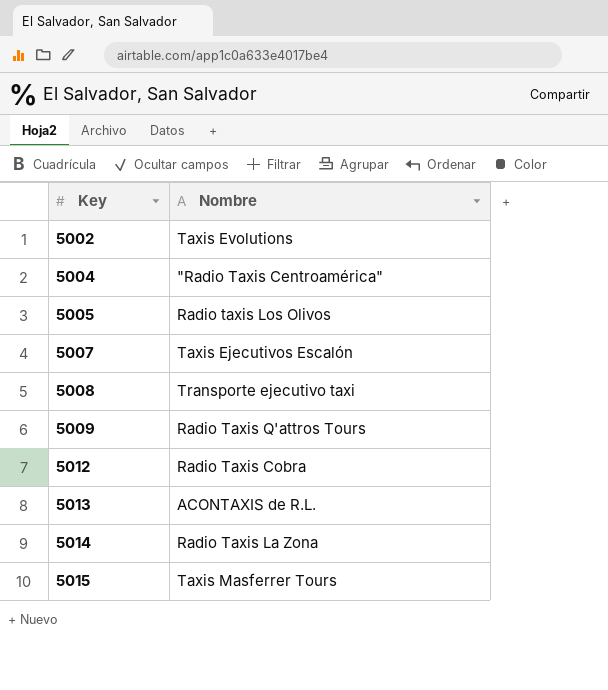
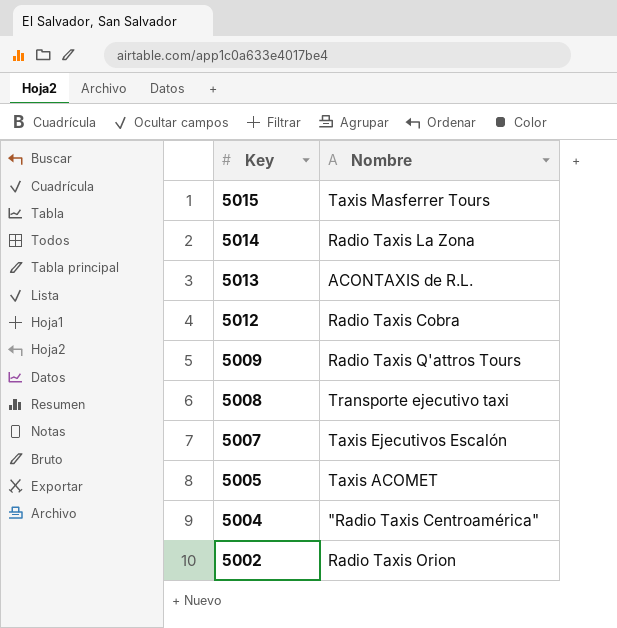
row order: Key ascending -> Key descending
5005 | Nombre: Radio taxis Los Olivos -> Taxis ACOMET
5002 | Nombre: Taxis Evolutions -> Radio Taxis Orion

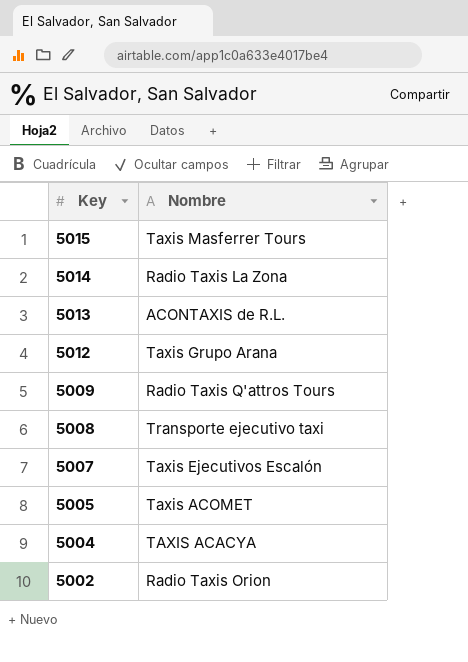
5012 | Nombre: Radio Taxis Cobra -> Taxis Grupo Arana
5004 | Nombre: "Radio Taxis Centroamérica" -> TAXIS ACACYA

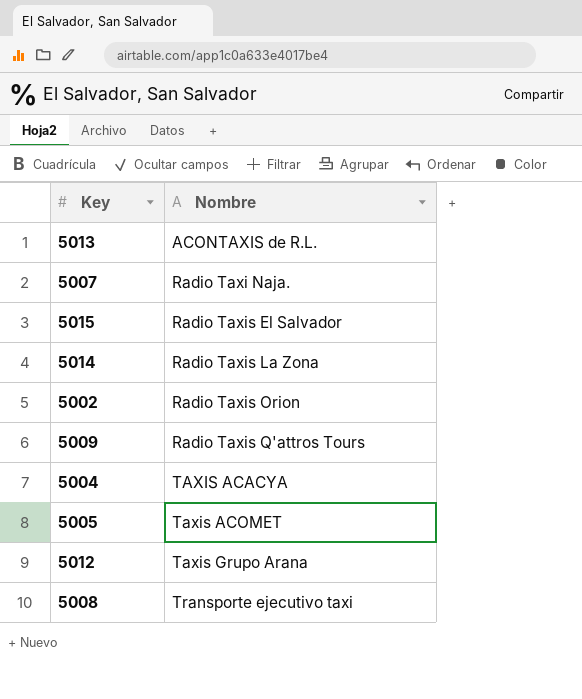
row order: Key descending -> Nombre ascending
5007 | Nombre: Taxis Ejecutivos Escalón -> Radio Taxi Naja.
5015 | Nombre: Taxis Masferrer Tours -> Radio Taxis El Salvador

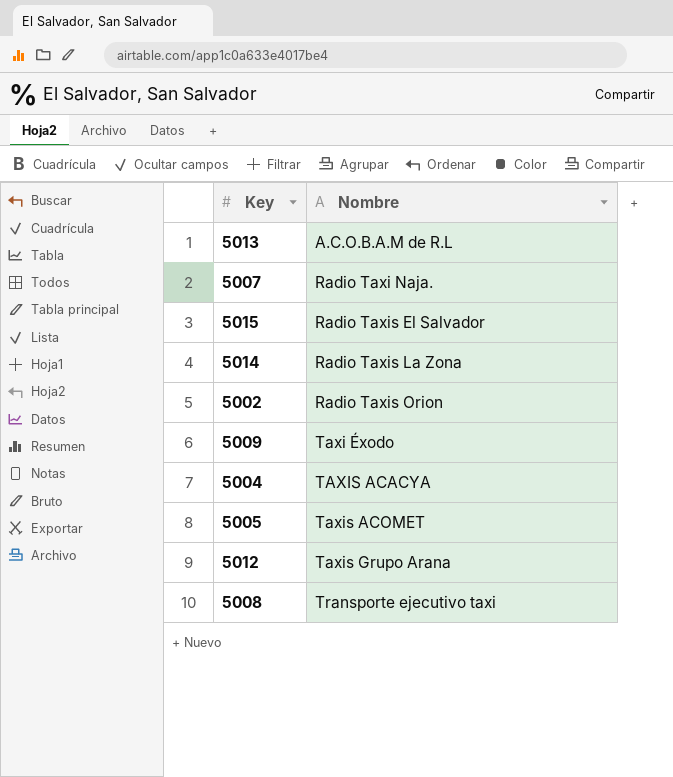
5013 | Nombre: ACONTAXIS de R.L. -> A.C.O.B.A.M de R.L
5009 | Nombre: Radio Taxis Q'attros Tours -> Taxi Éxodo

